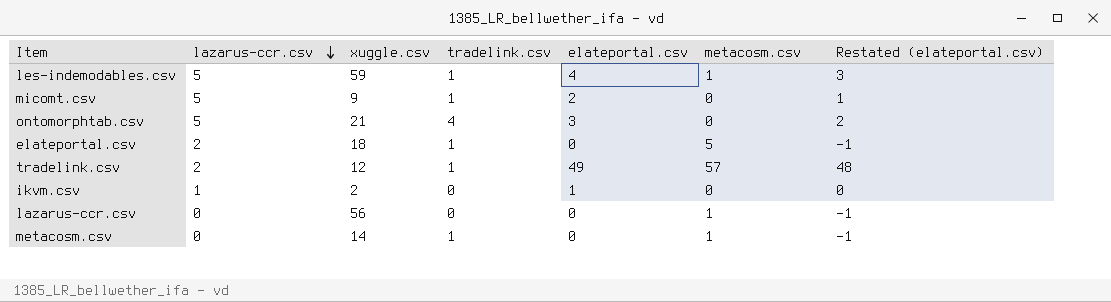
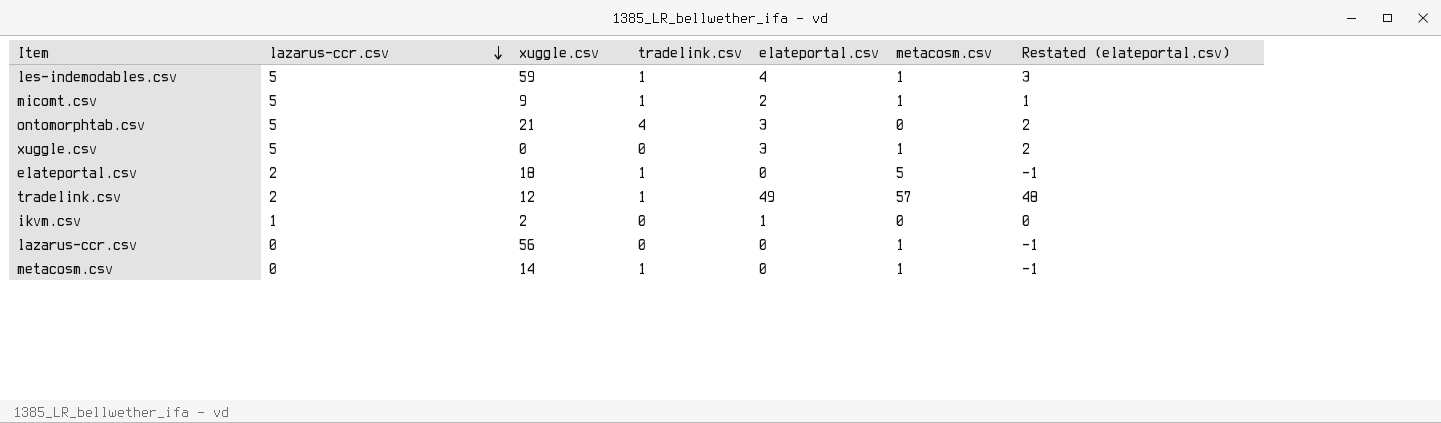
micomt.csv | metacosm.csv: 0 -> 1
row xuggle.csv: none -> 5 | 0 | 0 | 3 | 1 | 2

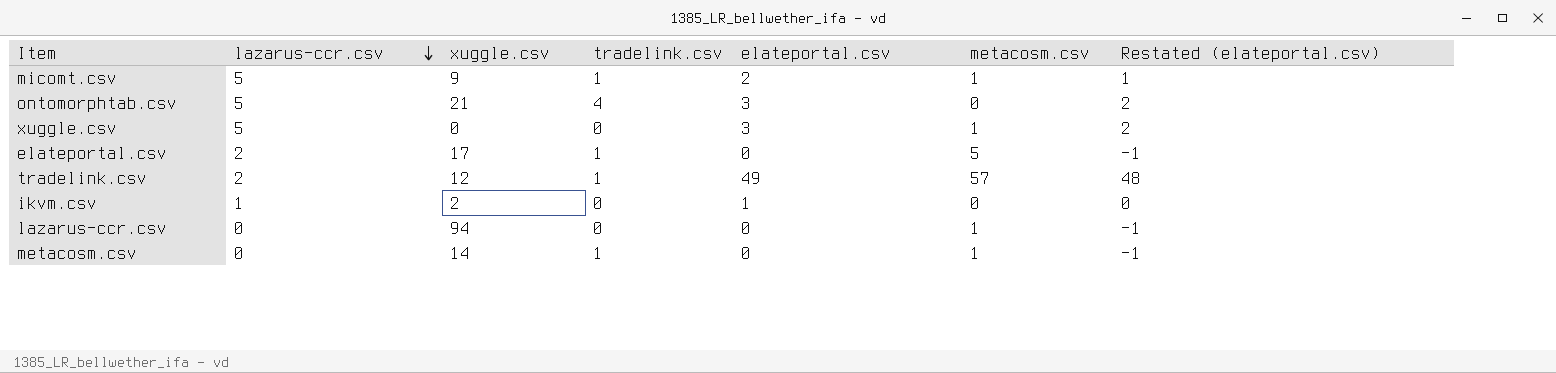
row les-indemodables.csv: 5 | 59 | 1 | 4 | 1 | 3 -> none
elateportal.csv | xuggle.csv: 18 -> 17
lazarus-ccr.csv | xuggle.csv: 56 -> 94

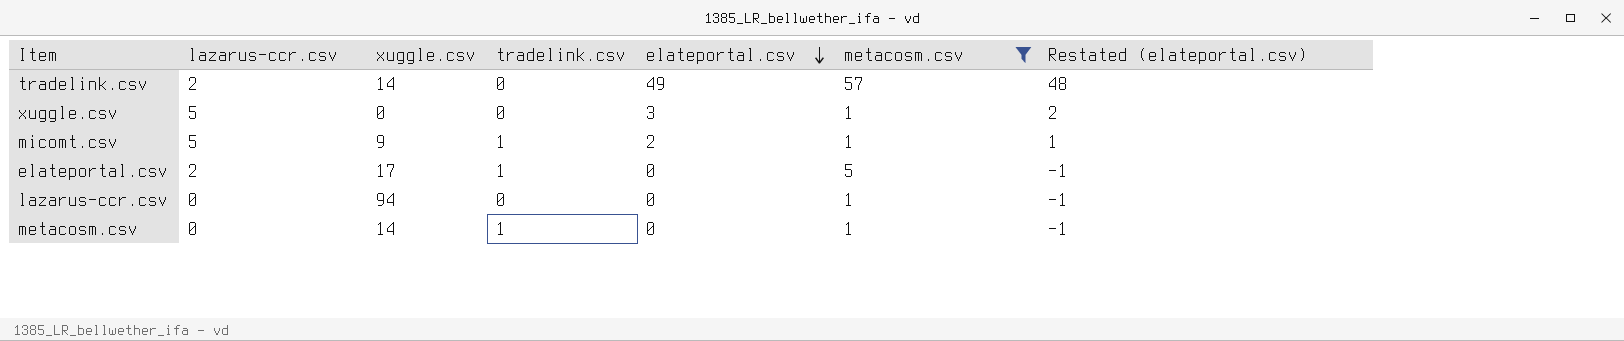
filter: none -> metacosm.csv != 0
row order: lazarus-ccr.csv descending -> elateportal.csv descending
tradelink.csv | xuggle.csv: 12 -> 14
tradelink.csv | tradelink.csv: 1 -> 0

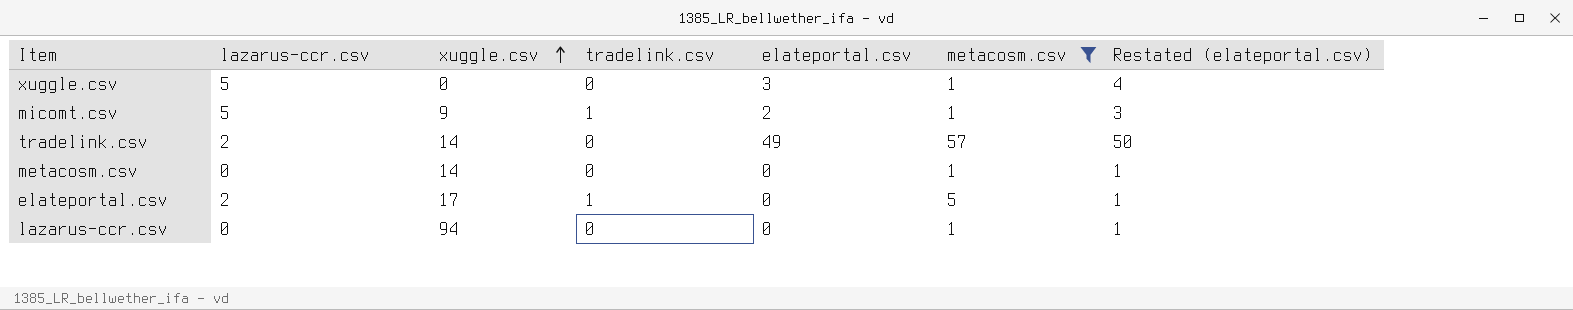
row order: elateportal.csv descending -> xuggle.csv ascending
column Restated (elateportal.csv) | formula: [elateportal.csv] - 1 -> [elateportal.csv] + 1
metacosm.csv | tradelink.csv: 1 -> 0

